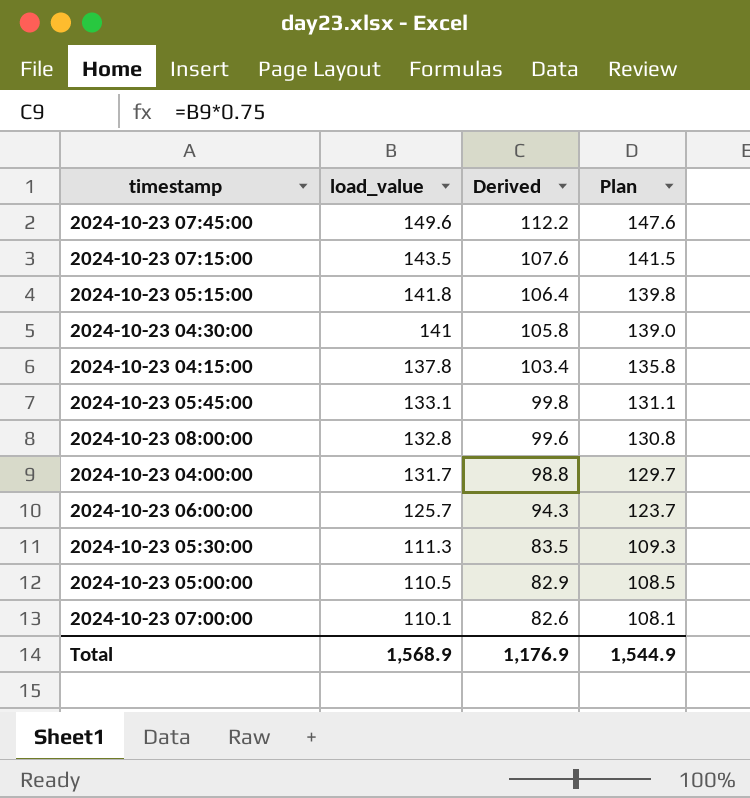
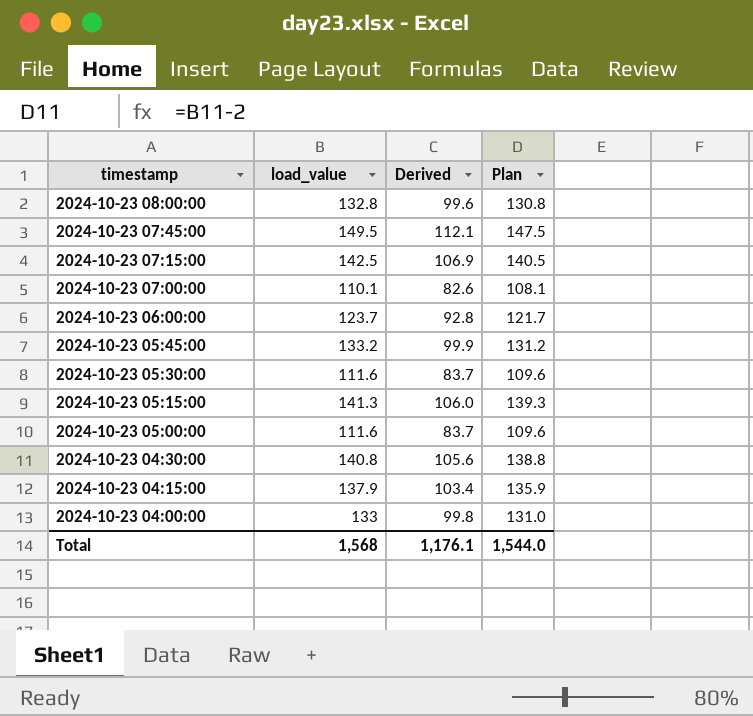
row order: load_value descending -> timestamp descending
2024-10-23 07:45:00 | load_value: 149.6 -> 149.5
2024-10-23 07:45:00 | Derived: 112.2 -> 112.1
2024-10-23 07:45:00 | Plan: 147.6 -> 147.5
2024-10-23 07:15:00 | load_value: 143.5 -> 142.5
2024-10-23 07:15:00 | Derived: 107.6 -> 106.9
2024-10-23 07:15:00 | Plan: 141.5 -> 140.5
2024-10-23 06:00:00 | load_value: 125.7 -> 123.7
2024-10-23 06:00:00 | Derived: 94.3 -> 92.8
2024-10-23 06:00:00 | Plan: 123.7 -> 121.7
2024-10-23 05:45:00 | load_value: 133.1 -> 133.2
2024-10-23 05:45:00 | Derived: 99.8 -> 99.9
2024-10-23 05:45:00 | Plan: 131.1 -> 131.2
2024-10-23 05:30:00 | load_value: 111.3 -> 111.6
2024-10-23 05:30:00 | Derived: 83.5 -> 83.7
2024-10-23 05:30:00 | Plan: 109.3 -> 109.6
2024-10-23 05:15:00 | load_value: 141.8 -> 141.3
2024-10-23 05:15:00 | Derived: 106.4 -> 106.0
2024-10-23 05:15:00 | Plan: 139.8 -> 139.3
2024-10-23 05:00:00 | load_value: 110.5 -> 111.6
2024-10-23 05:00:00 | Derived: 82.9 -> 83.7
2024-10-23 05:00:00 | Plan: 108.5 -> 109.6
2024-10-23 04:30:00 | load_value: 141 -> 140.8
2024-10-23 04:30:00 | Derived: 105.8 -> 105.6
2024-10-23 04:30:00 | Plan: 139.0 -> 138.8
2024-10-23 04:15:00 | load_value: 137.8 -> 137.9
2024-10-23 04:15:00 | Plan: 135.8 -> 135.9
2024-10-23 04:00:00 | load_value: 131.7 -> 133
2024-10-23 04:00:00 | Derived: 98.8 -> 99.8
2024-10-23 04:00:00 | Plan: 129.7 -> 131.0
Total | load_value: 1,568.9 -> 1,568
Total | Derived: 1,176.9 -> 1,176.1
Total | Plan: 1,544.9 -> 1,544.0

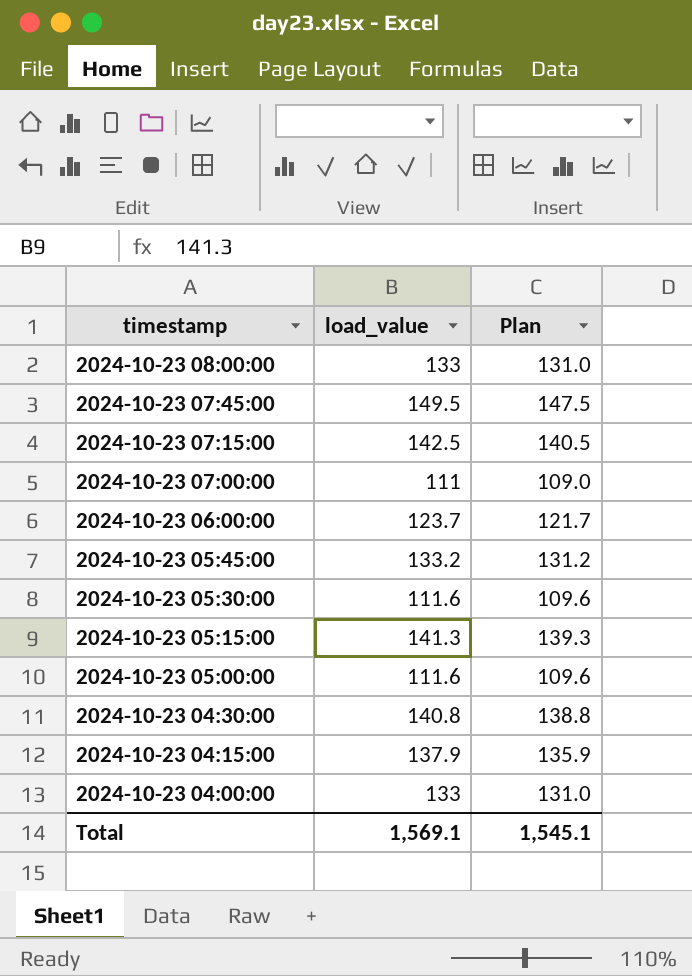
column Derived | formula: [load_value] * 0.75 -> none
2024-10-23 08:00:00 | load_value: 132.8 -> 133
2024-10-23 08:00:00 | Plan: 130.8 -> 131.0
2024-10-23 07:00:00 | load_value: 110.1 -> 111
2024-10-23 07:00:00 | Plan: 108.1 -> 109.0
Total | load_value: 1,568 -> 1,569.1
Total | Plan: 1,544.0 -> 1,545.1

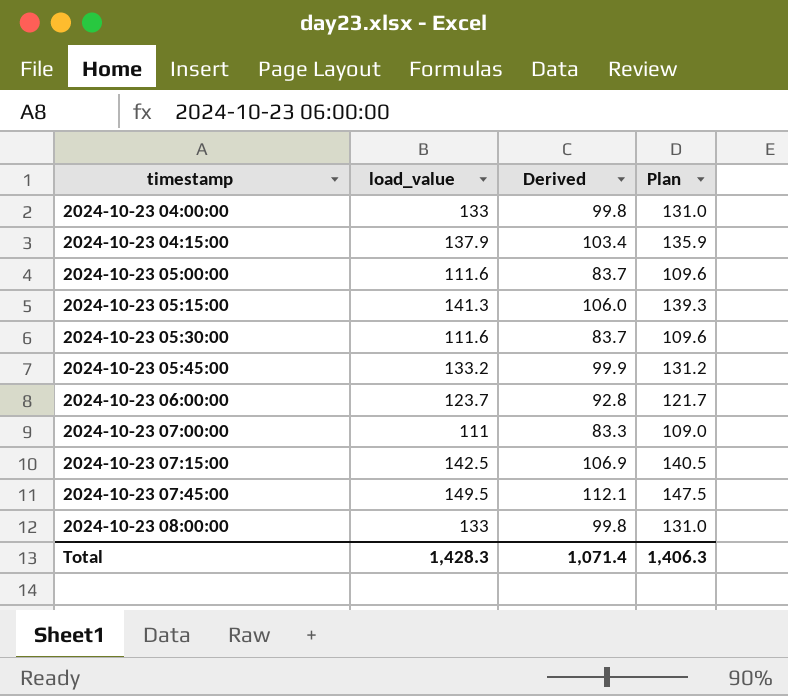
row order: timestamp descending -> timestamp ascending
column Derived | formula: none -> [load_value] * 0.75
row 2024-10-23 04:30:00: 140.8 | 138.8 -> none
Total | load_value: 1,569.1 -> 1,428.3
Total | Plan: 1,545.1 -> 1,406.3

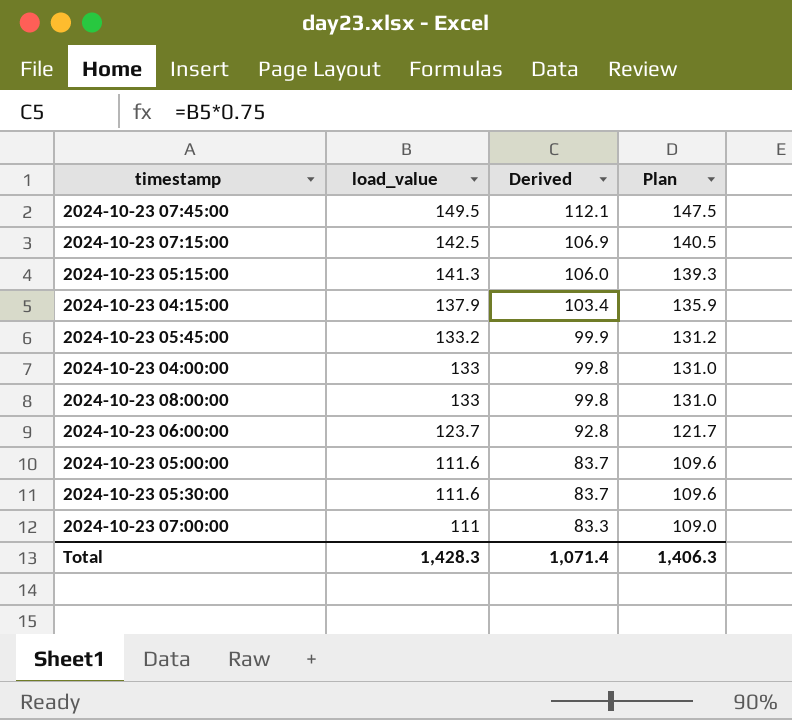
row order: timestamp ascending -> load_value descending

